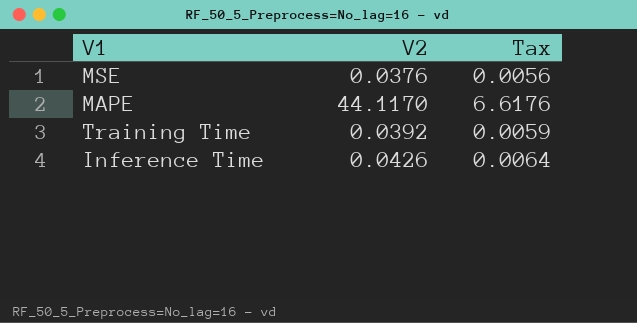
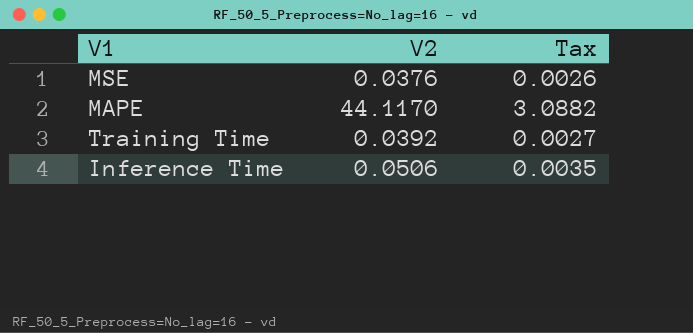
column Tax | formula: [V2] * 0.15 -> [V2] * 0.07
Inference Time | V2: 0.0426 -> 0.0506

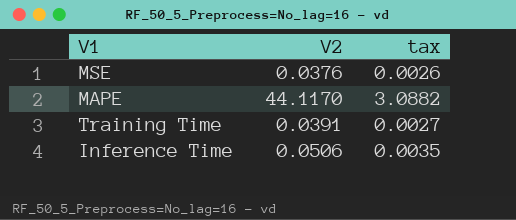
column name: Tax -> tax
Training Time | V2: 0.0392 -> 0.0391

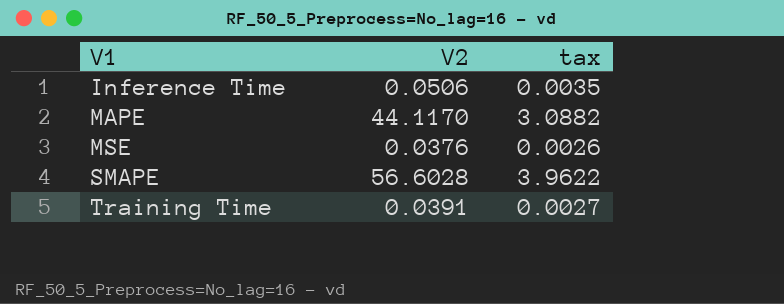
row order: none -> V1 ascending
row SMAPE: none -> 56.6028 | 3.9622

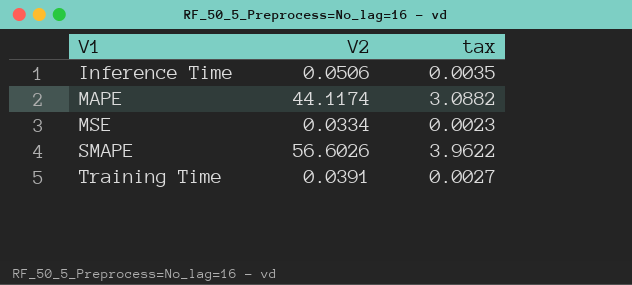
MAPE | V2: 44.1170 -> 44.1174
MSE | V2: 0.0376 -> 0.0334
MSE | tax: 0.0026 -> 0.0023
SMAPE | V2: 56.6028 -> 56.6026

